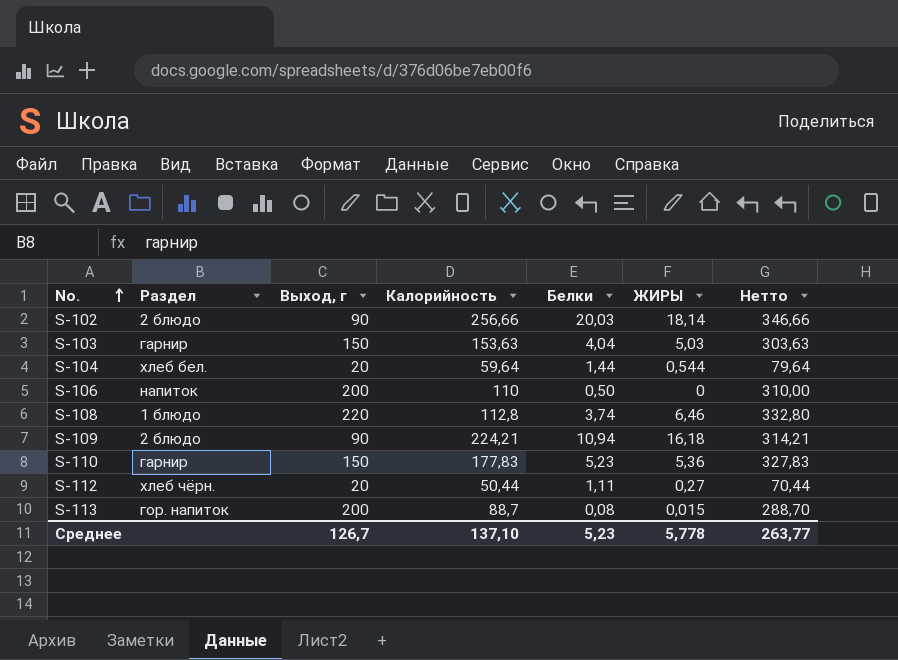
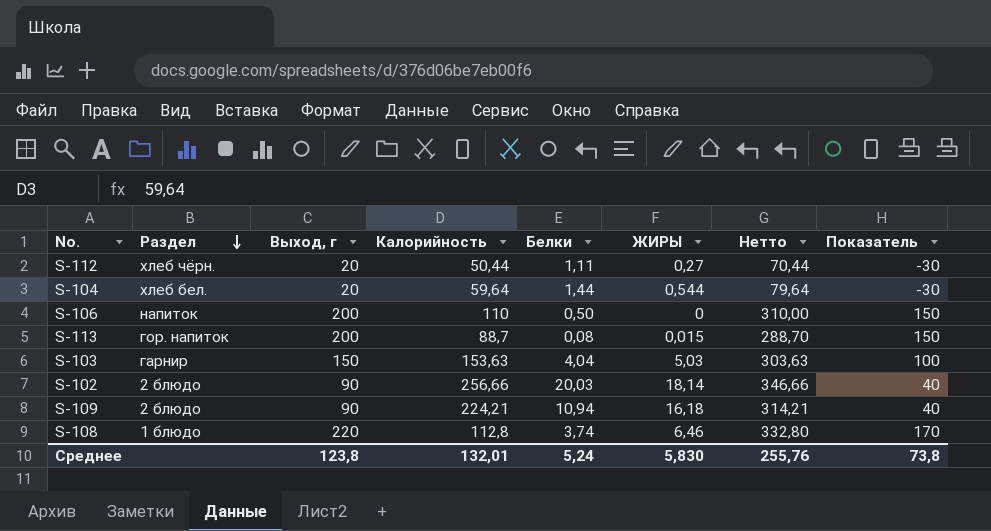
row order: No. ascending -> Раздел descending
column Показатель | formula: none -> [Выход, г] - 50
row S-110: гарнир | 150 | 177,83 | 5,23 | 5,36 | 327,83 -> none
Среднее | Выход, г: 126,7 -> 123,8
Среднее | Калорийность: 137,10 -> 132,01
Среднее | Белки: 5,23 -> 5,24
Среднее | ЖИРЫ: 5,778 -> 5,830
Среднее | Нетто: 263,77 -> 255,76

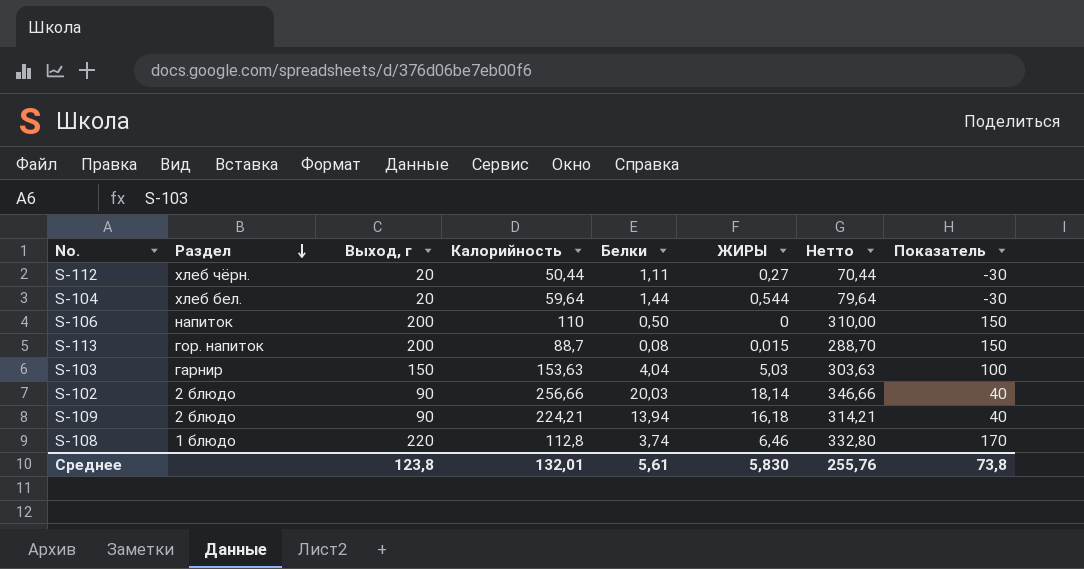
S-109 | Белки: 10,94 -> 13,94
Среднее | Белки: 5,24 -> 5,61

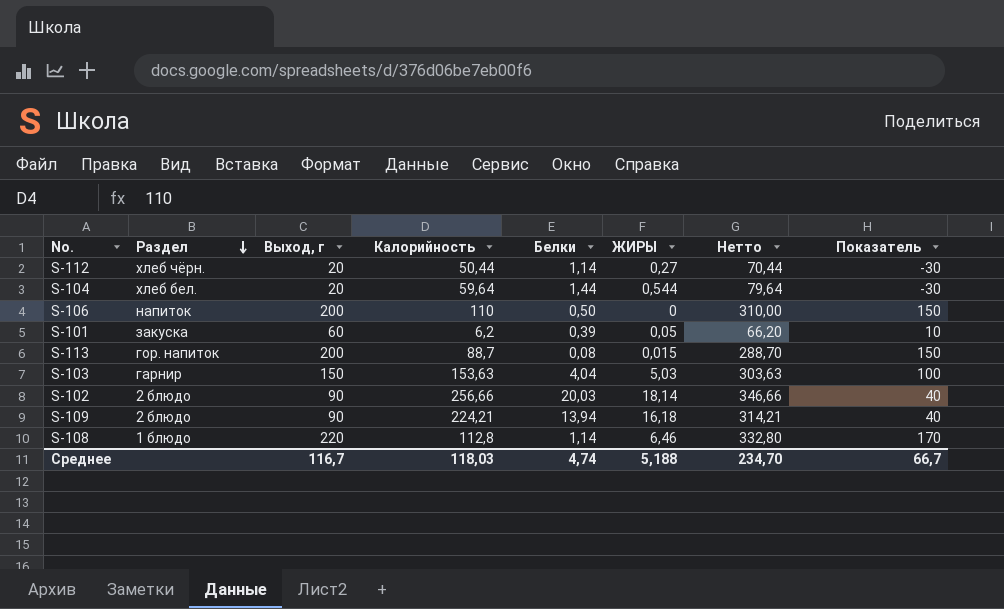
S-112 | Белки: 1,11 -> 1,14
row S-101: none -> закуска | 60 | 6,2 | 0,39 | 0,05 | 66,20 | 10
S-108 | Белки: 3,74 -> 1,14
Среднее | Выход, г: 123,8 -> 116,7
Среднее | Калорийность: 132,01 -> 118,03
Среднее | Белки: 5,61 -> 4,74
Среднее | ЖИРЫ: 5,830 -> 5,188
Среднее | Нетто: 255,76 -> 234,70
Среднее | Показатель: 73,8 -> 66,7

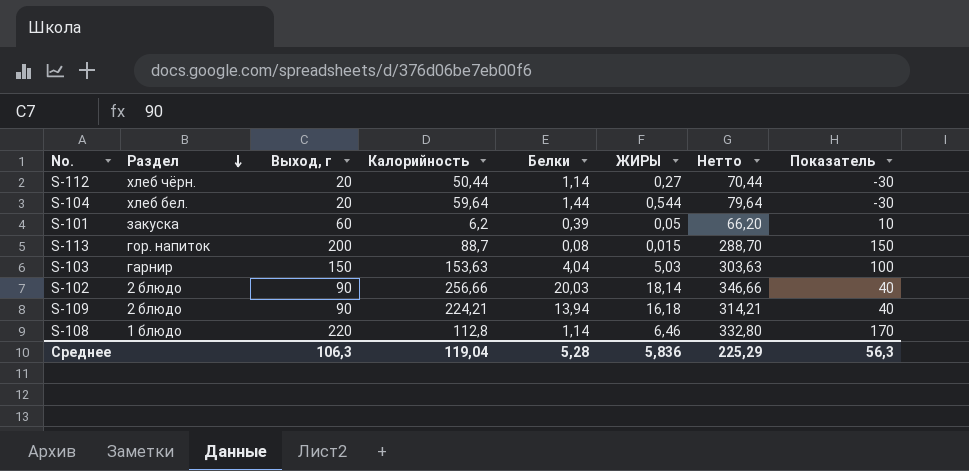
row S-106: напиток | 200 | 110 | 0,50 | 0 | 310,00 | 150 -> none
Среднее | Выход, г: 116,7 -> 106,3
Среднее | Калорийность: 118,03 -> 119,04
Среднее | Белки: 4,74 -> 5,28
Среднее | ЖИРЫ: 5,188 -> 5,836
Среднее | Нетто: 234,70 -> 225,29
Среднее | Показатель: 66,7 -> 56,3

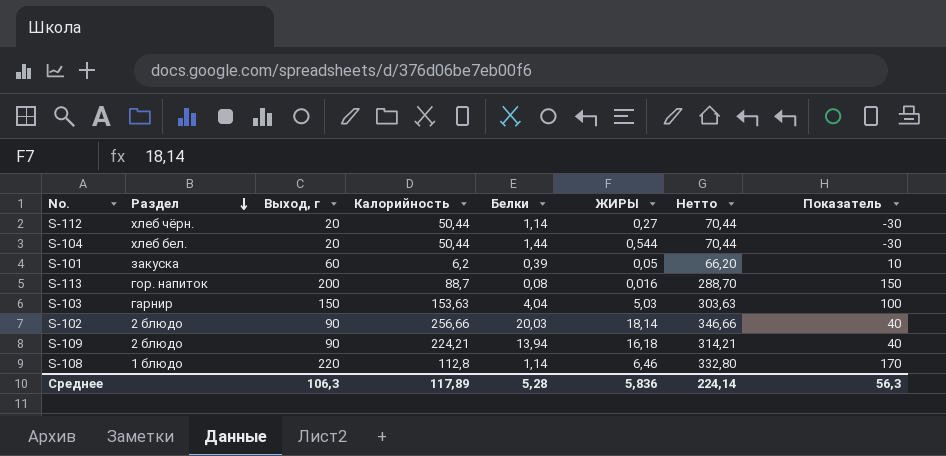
S-104 | Калорийность: 59,64 -> 50,44
S-104 | Нетто: 79,64 -> 70,44
S-113 | ЖИРЫ: 0,015 -> 0,016
Среднее | Калорийность: 119,04 -> 117,89
Среднее | Нетто: 225,29 -> 224,14

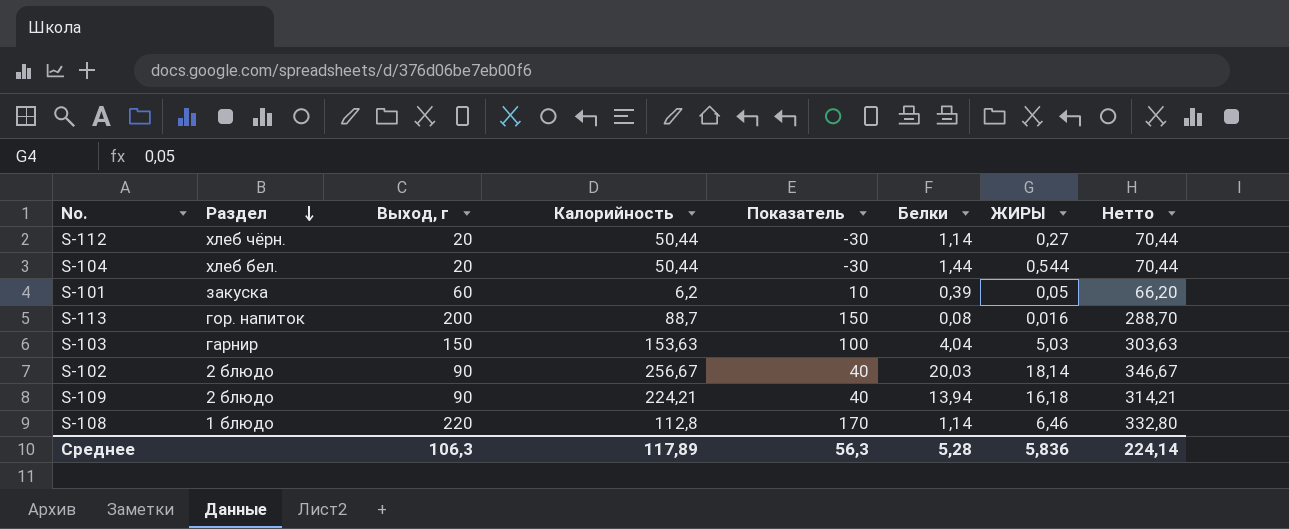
column Показатель | position: 8 -> 5
S-102 | Калорийность: 256,66 -> 256,67
S-102 | Нетто: 346,66 -> 346,67

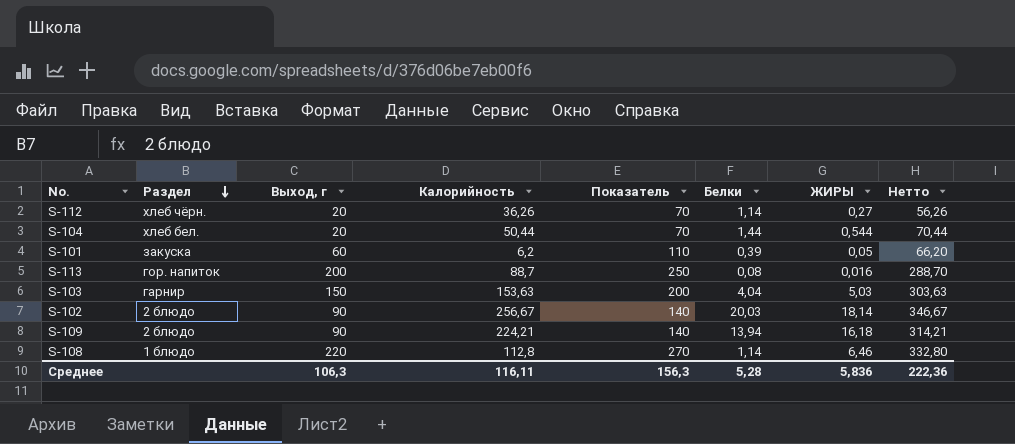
column Показатель | formula: [Выход, г] - 50 -> [Выход, г] + 50
S-112 | Калорийность: 50,44 -> 36,26
S-112 | Нетто: 70,44 -> 56,26
Среднее | Калорийность: 117,89 -> 116,11
Среднее | Показатель: 56,3 -> 156,3
Среднее | Нетто: 224,14 -> 222,36

